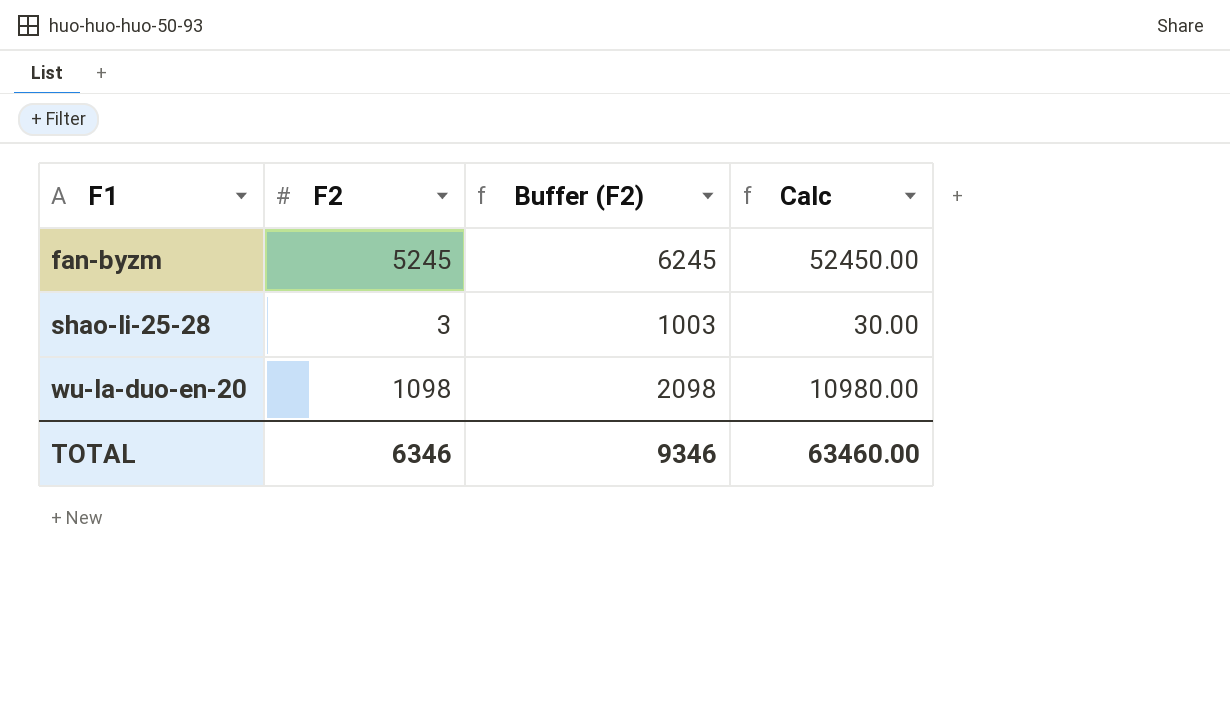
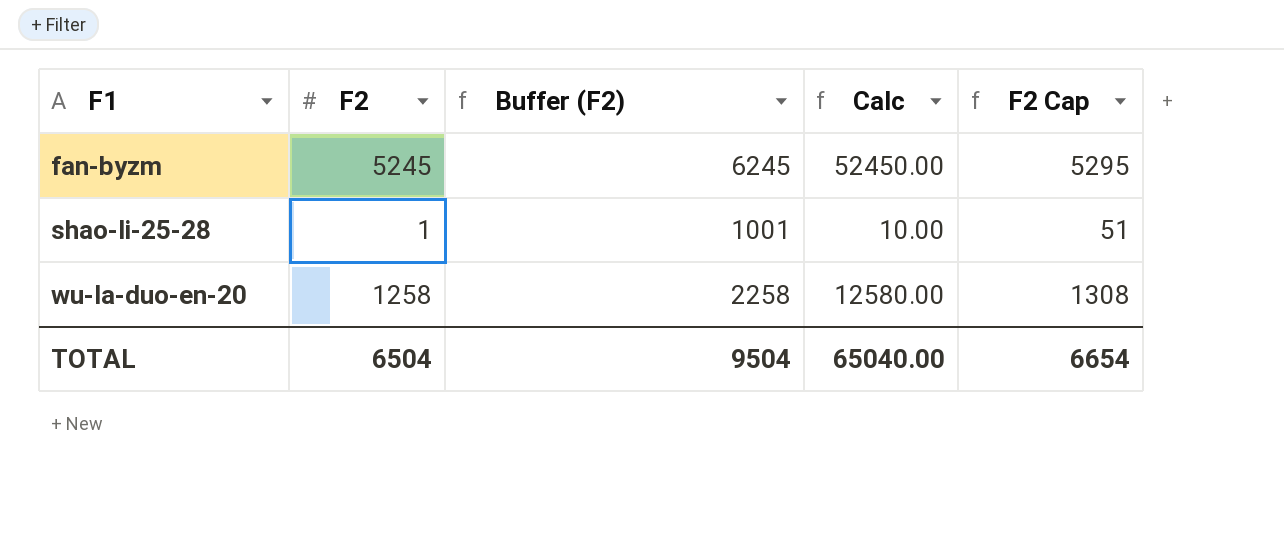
column F2 Cap | formula: none -> [F2] + 50
shao-li-25-28 | F2: 3 -> 1
shao-li-25-28 | Buffer (F2): 1003 -> 1001
shao-li-25-28 | Calc: 30.00 -> 10.00
wu-la-duo-en-20 | F2: 1098 -> 1258
wu-la-duo-en-20 | Buffer (F2): 2098 -> 2258
wu-la-duo-en-20 | Calc: 10980.00 -> 12580.00
TOTAL | F2: 6346 -> 6504
TOTAL | Buffer (F2): 9346 -> 9504
TOTAL | Calc: 63460.00 -> 65040.00

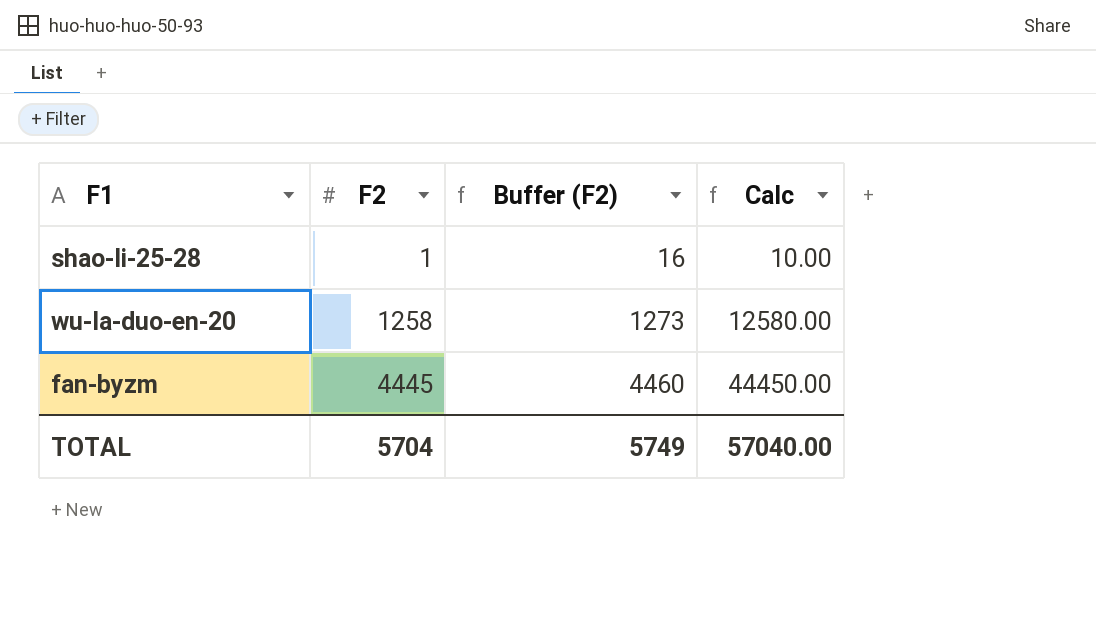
row order: F1 ascending -> F2 ascending
column F2 Cap | formula: [F2] + 50 -> none
column Buffer (F2) | formula: [F2] + 1000 -> [F2] + 15
fan-byzm | F2: 5245 -> 4445
fan-byzm | Calc: 52450.00 -> 44450.00
TOTAL | F2: 6504 -> 5704
TOTAL | Buffer (F2): 9504 -> 5749
TOTAL | Calc: 65040.00 -> 57040.00

